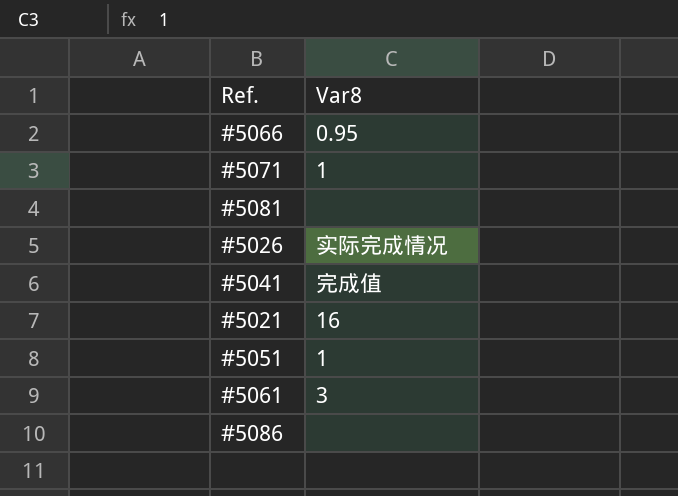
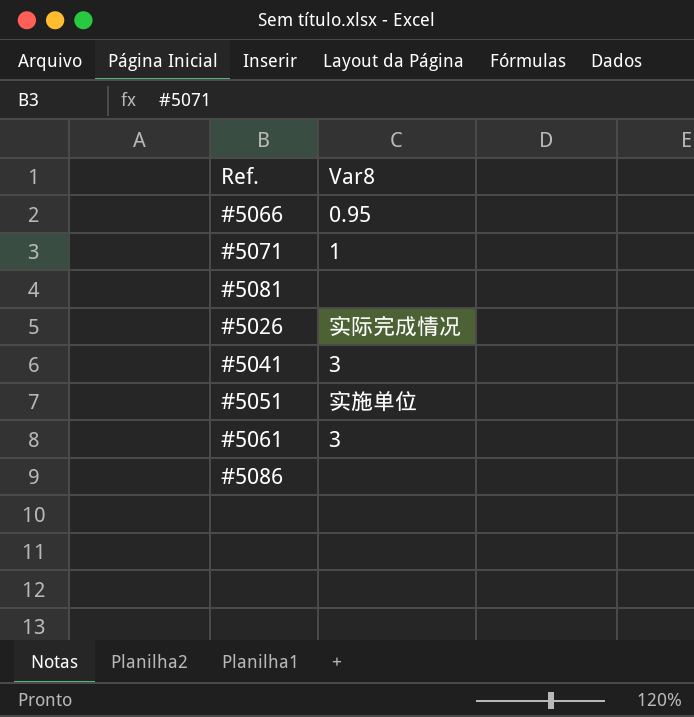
row #5021: 16 -> none
#5041 | Var8: 完成值 -> 3
#5051 | Var8: 1 -> 实施单位

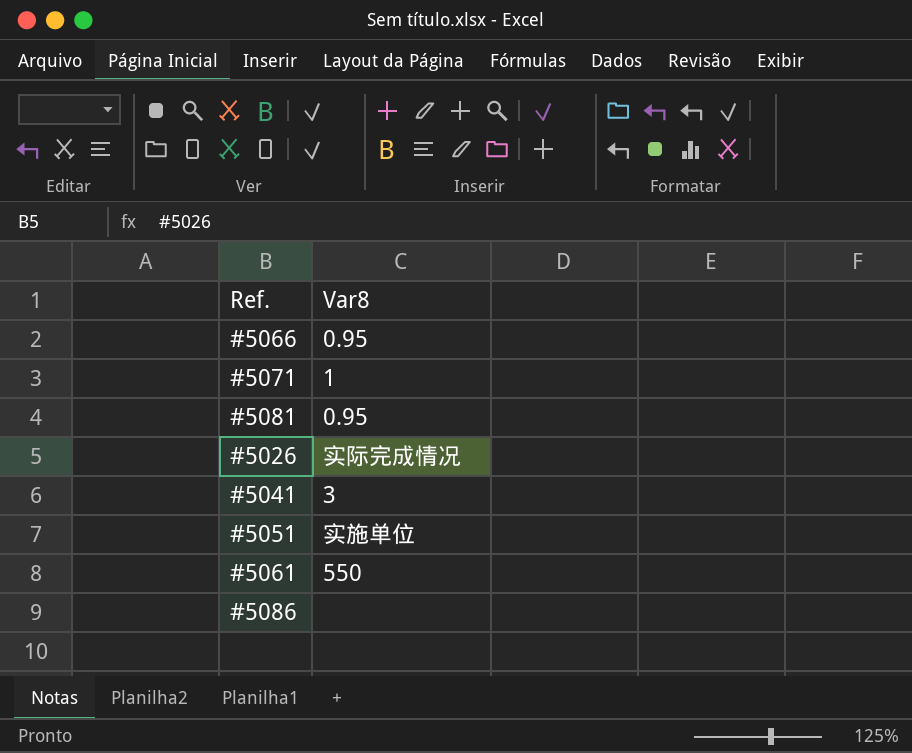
#5081 | Var8: none -> 0.95
#5061 | Var8: 3 -> 550

